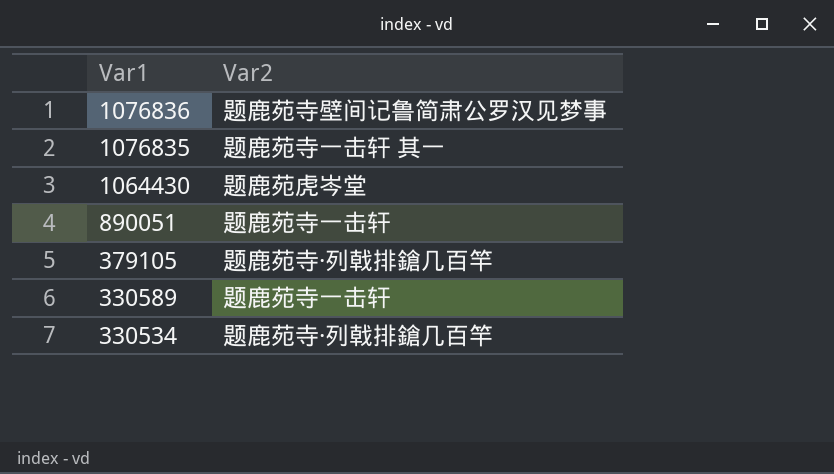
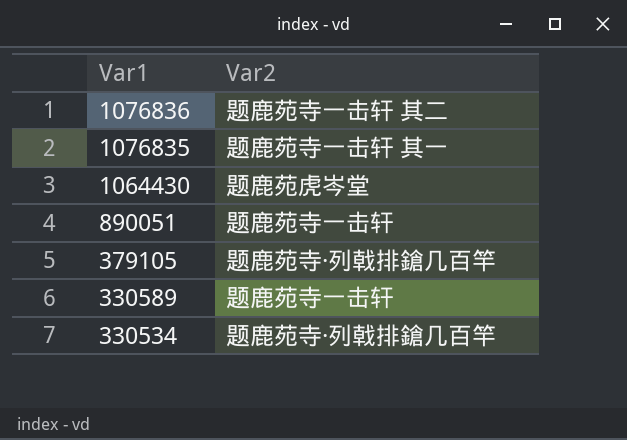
1076836 | Var2: 题鹿苑寺壁间记鲁简肃公罗汉见梦事 -> 题鹿苑寺一击轩 其二

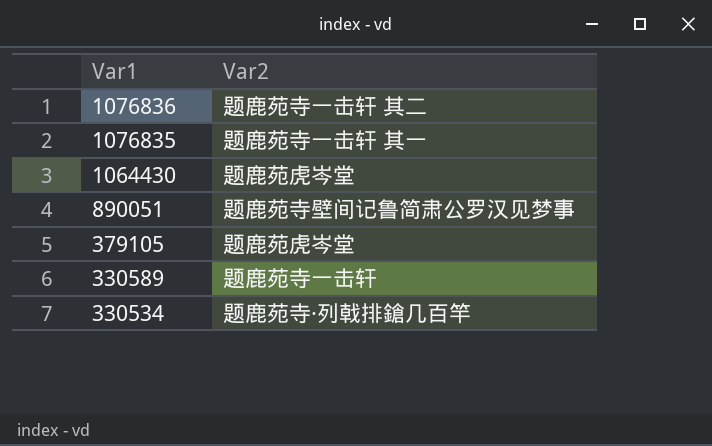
890051 | Var2: 题鹿苑寺一击轩 -> 题鹿苑寺壁间记鲁简肃公罗汉见梦事
379105 | Var2: 题鹿苑寺·列戟排鎗几百竿 -> 题鹿苑虎岑堂

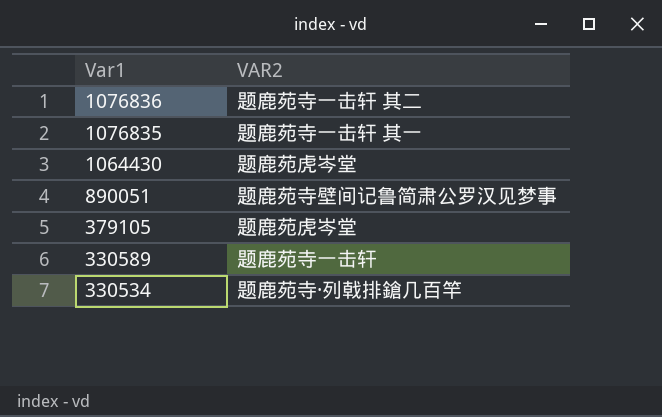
column name: Var2 -> VAR2

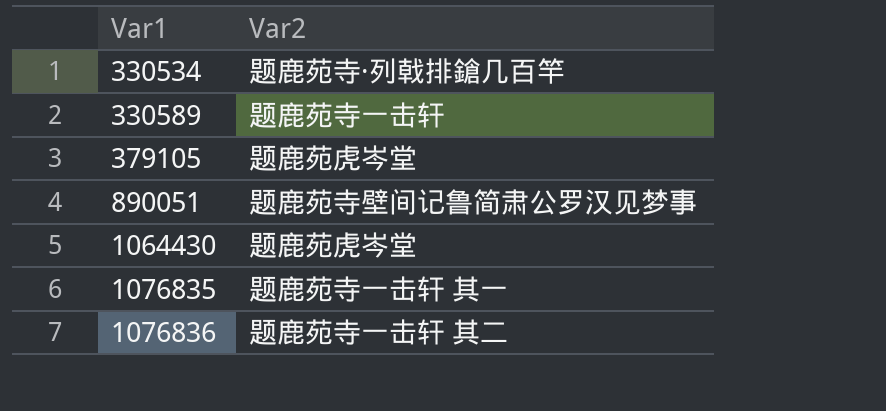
row order: Var1 descending -> Var1 ascending
column name: VAR2 -> Var2

